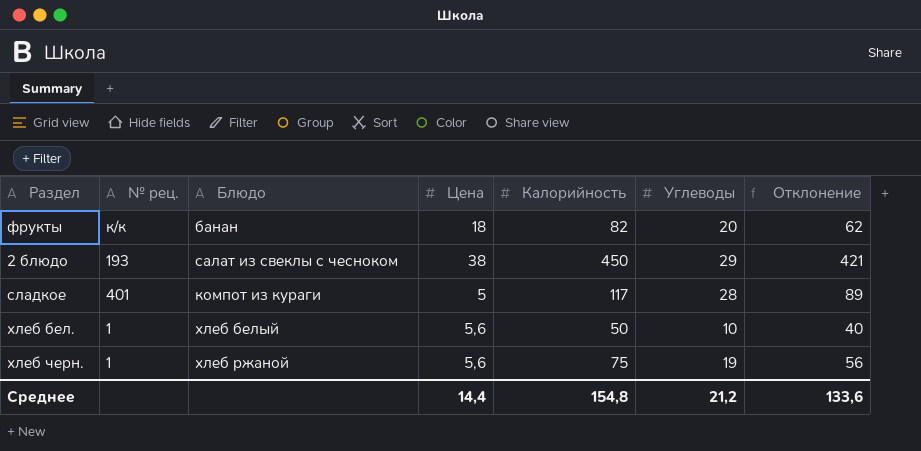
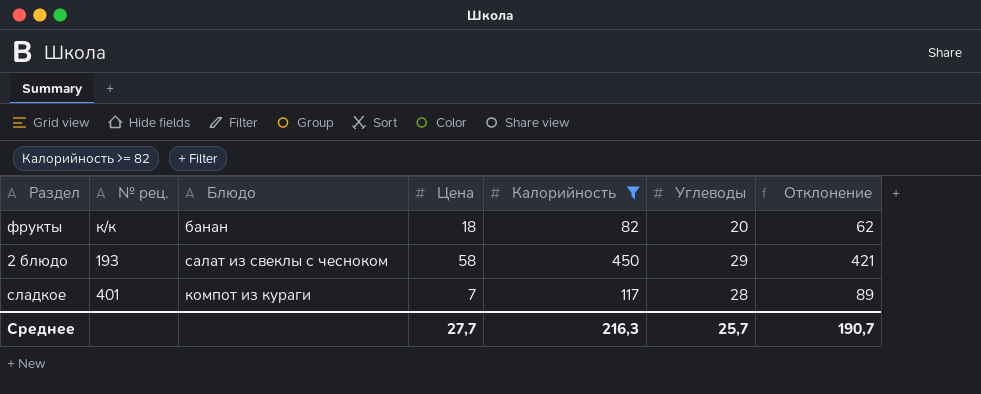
filter: none -> Калорийность >= 82
2 блюдо | Цена: 38 -> 58
сладкое | Цена: 5 -> 7
Среднее | Цена: 14,4 -> 27,7
Среднее | Калорийность: 154,8 -> 216,3
Среднее | Углеводы: 21,2 -> 25,7
Среднее | Отклонение: 133,6 -> 190,7

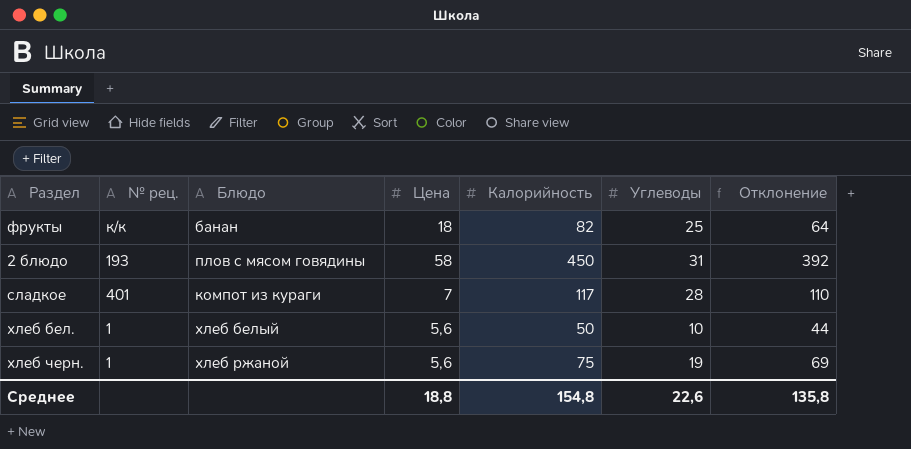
filter: Калорийность >= 82 -> none
column Отклонение | formula: [Калорийность] - [Углеводы] -> [Калорийность] - [Цена]
фрукты | Углеводы: 20 -> 25
2 блюдо | Блюдо: салат из свеклы с чесноком -> плов с мясом говядины
2 блюдо | Углеводы: 29 -> 31
Среднее | Цена: 27,7 -> 18,8
Среднее | Калорийность: 216,3 -> 154,8
Среднее | Углеводы: 25,7 -> 22,6
Среднее | Отклонение: 190,7 -> 135,8

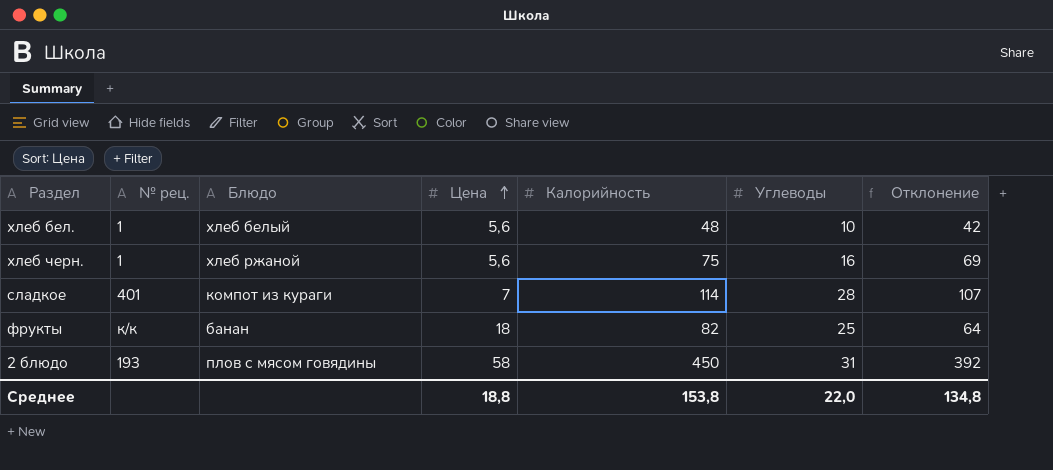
row order: none -> Цена ascending
хлеб бел. | Калорийность: 50 -> 48
хлеб бел. | Отклонение: 44 -> 42
хлеб черн. | Углеводы: 19 -> 16
сладкое | Калорийность: 117 -> 114
сладкое | Отклонение: 110 -> 107
Среднее | Калорийность: 154,8 -> 153,8
Среднее | Углеводы: 22,6 -> 22,0
Среднее | Отклонение: 135,8 -> 134,8

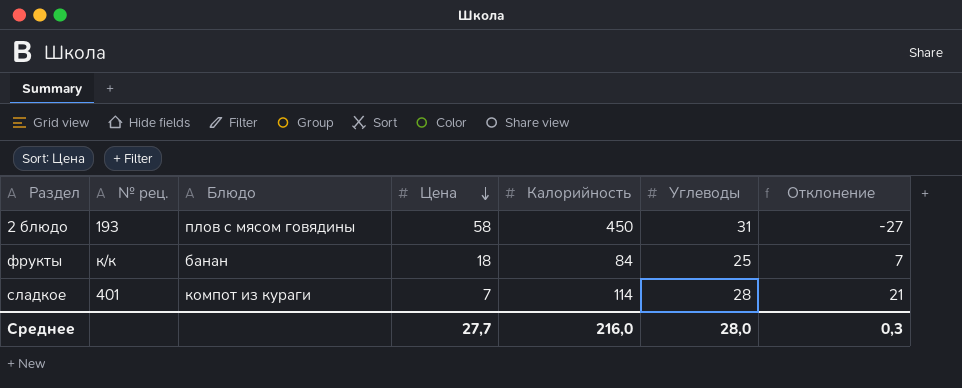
row order: Цена ascending -> Цена descending
column Отклонение | formula: [Калорийность] - [Цена] -> [Углеводы] - [Цена]
row хлеб бел.: 1 | хлеб белый | 5,6 | 48 | 10 | 42 -> none
row хлеб черн.: 1 | хлеб ржаной | 5,6 | 75 | 16 | 69 -> none
фрукты | Калорийность: 82 -> 84
Среднее | Цена: 18,8 -> 27,7
Среднее | Калорийность: 153,8 -> 216,0
Среднее | Углеводы: 22,0 -> 28,0
Среднее | Отклонение: 134,8 -> 0,3

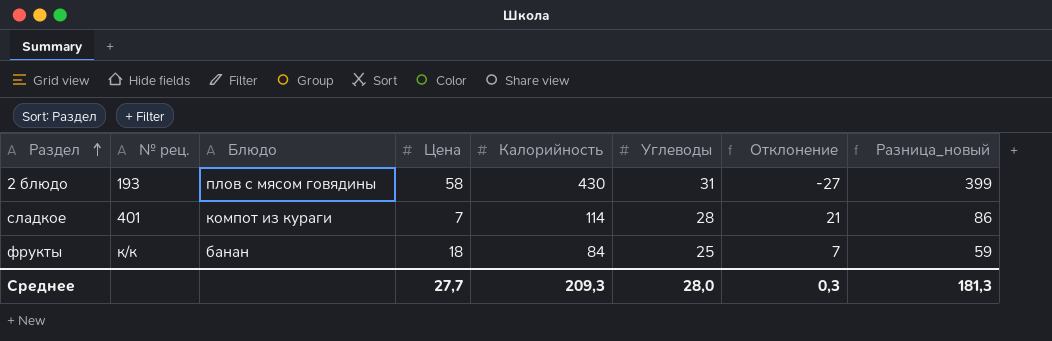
row order: Цена descending -> Раздел ascending
column Разница_новый | formula: none -> [Калорийность] - [Углеводы]
2 блюдо | Калорийность: 450 -> 430
Среднее | Калорийность: 216,0 -> 209,3

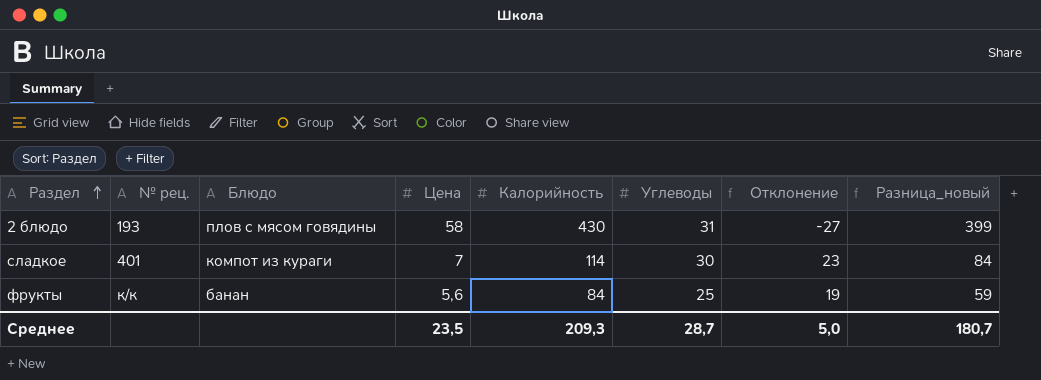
сладкое | Углеводы: 28 -> 30
сладкое | Отклонение: 21 -> 23
сладкое | Разница_новый: 86 -> 84
фрукты | Цена: 18 -> 5,6
фрукты | Отклонение: 7 -> 19
Среднее | Цена: 27,7 -> 23,5
Среднее | Углеводы: 28,0 -> 28,7
Среднее | Отклонение: 0,3 -> 5,0
Среднее | Разница_новый: 181,3 -> 180,7

